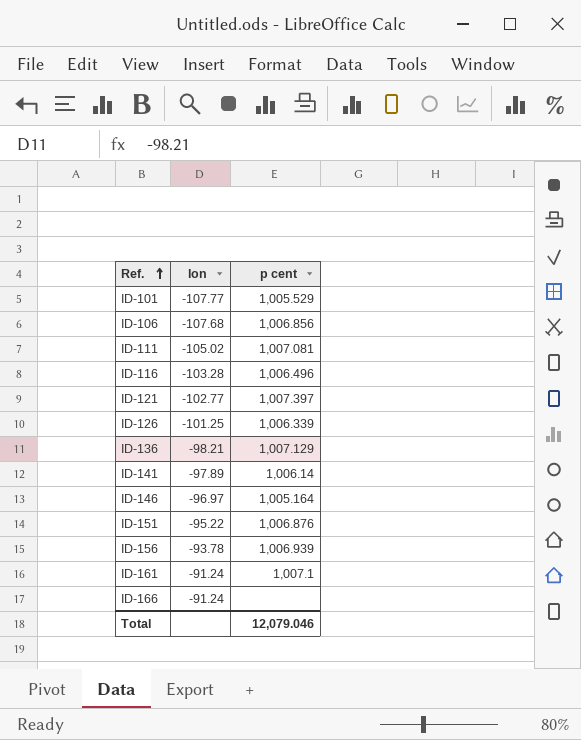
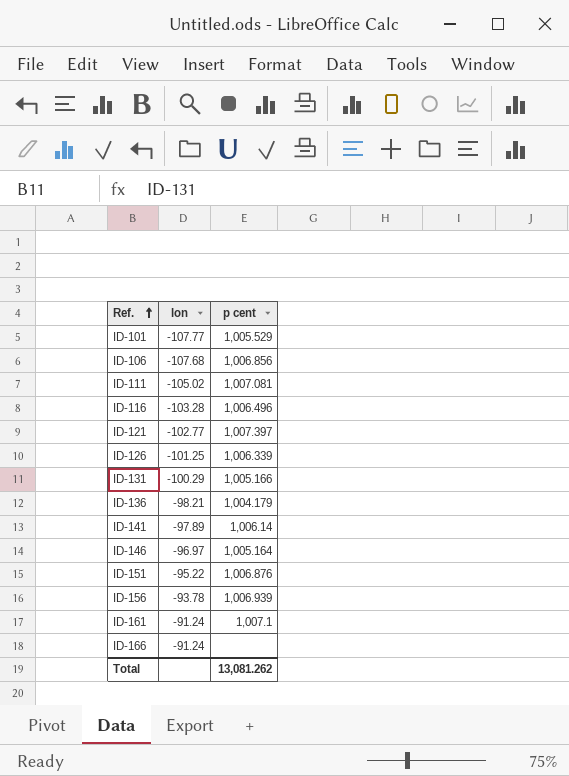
row ID-131: none -> -100.29 | 1,005.166
ID-136 | p cent: 1,007.129 -> 1,004.179
Total | p cent: 12,079.046 -> 13,081.262

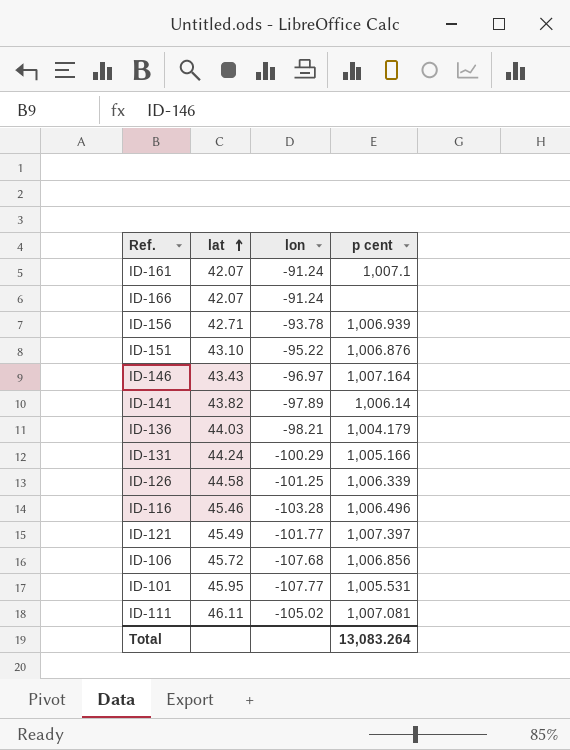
row order: Ref. ascending -> lat ascending
column lat | position: none -> 2
ID-146 | p cent: 1,005.164 -> 1,007.164
ID-121 | lon: -102.77 -> -101.77
ID-101 | p cent: 1,005.529 -> 1,005.531
Total | p cent: 13,081.262 -> 13,083.264

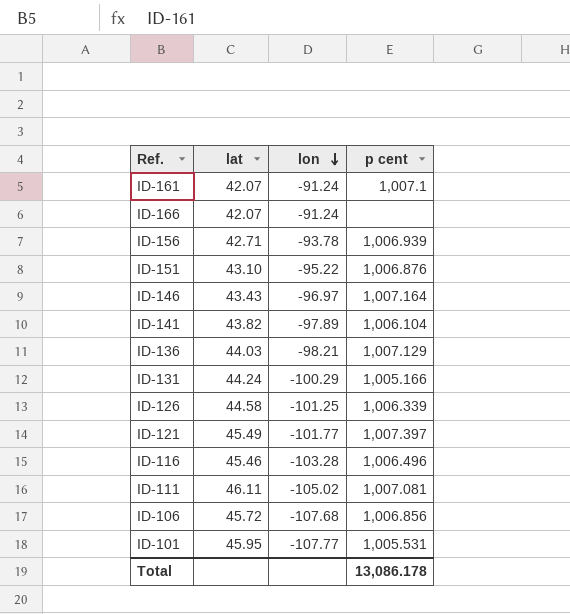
row order: lat ascending -> lon descending
ID-141 | p cent: 1,006.14 -> 1,006.104
ID-136 | p cent: 1,004.179 -> 1,007.129
Total | p cent: 13,083.264 -> 13,086.178

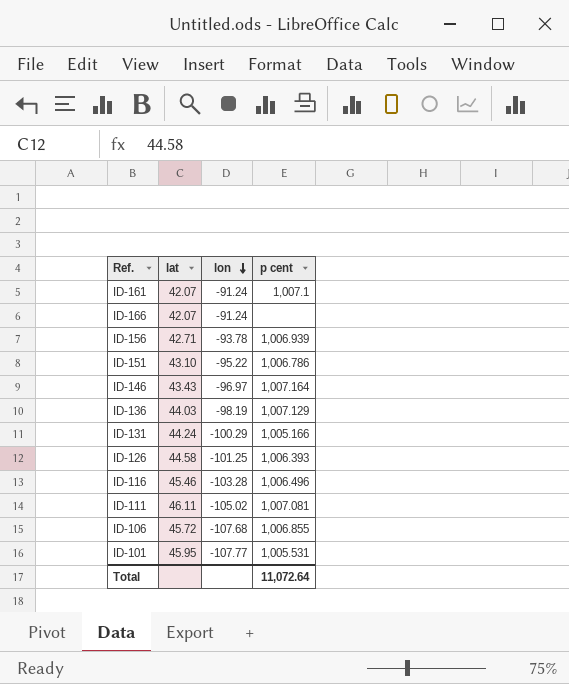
row ID-141: 43.82 | -97.89 | 1,006.104 -> none
row ID-121: 45.49 | -101.77 | 1,007.397 -> none
ID-151 | p cent: 1,006.876 -> 1,006.786
ID-136 | lon: -98.21 -> -98.19
ID-126 | p cent: 1,006.339 -> 1,006.393
ID-106 | p cent: 1,006.856 -> 1,006.855
Total | p cent: 13,086.178 -> 11,072.64

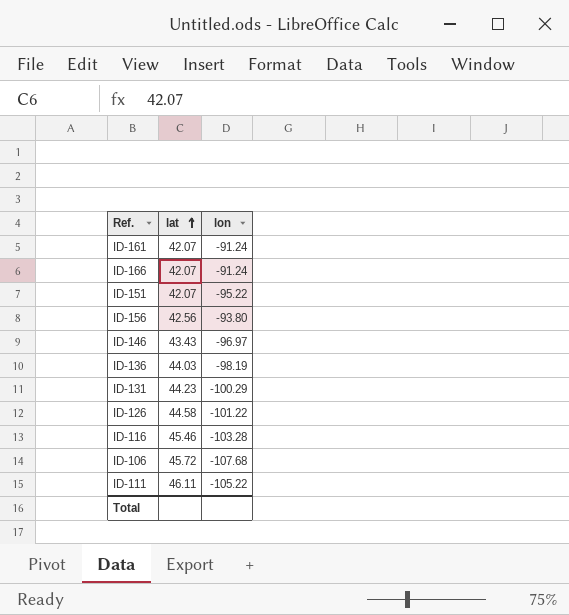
row order: lon descending -> lat ascending
column p cent | position: 4 -> none
row ID-101: 45.95 | -107.77 | 1,005.531 -> none
ID-151 | lat: 43.10 -> 42.07
ID-156 | lat: 42.71 -> 42.56
ID-156 | lon: -93.78 -> -93.80
ID-131 | lat: 44.24 -> 44.23
ID-126 | lon: -101.25 -> -101.22
ID-111 | lon: -105.02 -> -105.22

